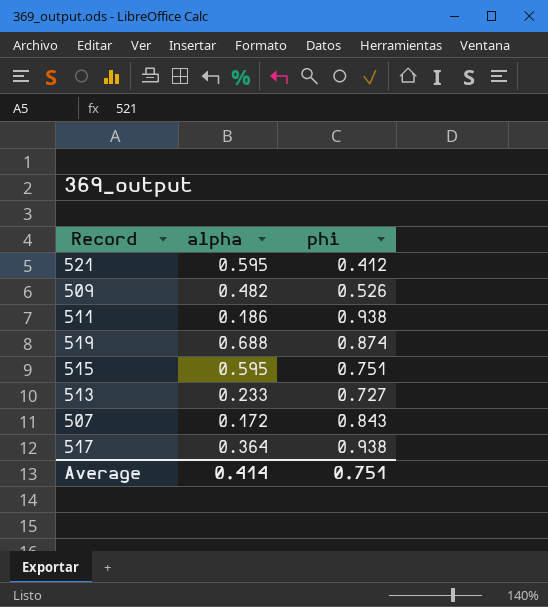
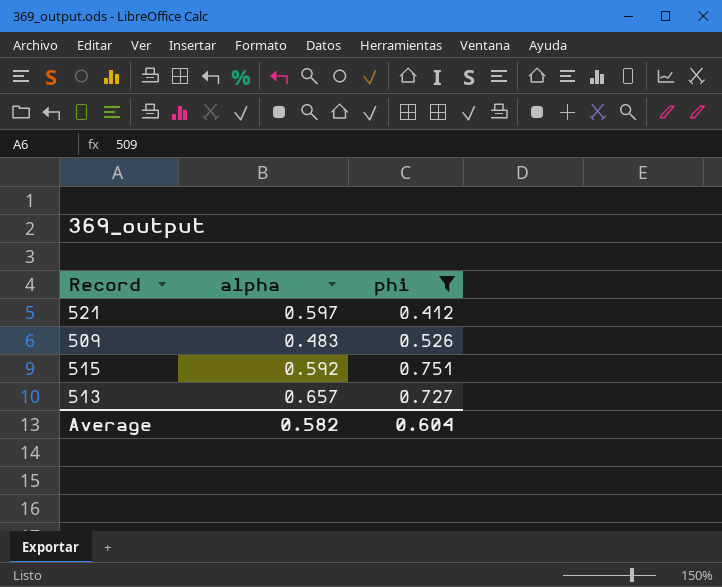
filter: none -> phi <= 0.751
521 | alpha: 0.595 -> 0.597
509 | alpha: 0.482 -> 0.483
515 | alpha: 0.595 -> 0.592
513 | alpha: 0.233 -> 0.657
Average | alpha: 0.414 -> 0.582
Average | phi: 0.751 -> 0.604

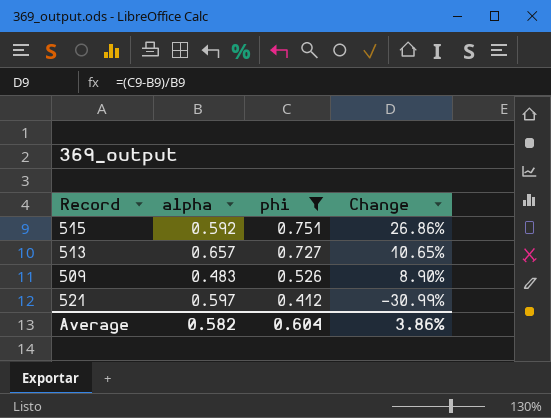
row order: none -> phi descending
column Change | formula: none -> ([phi] - [alpha]) / [alpha]

